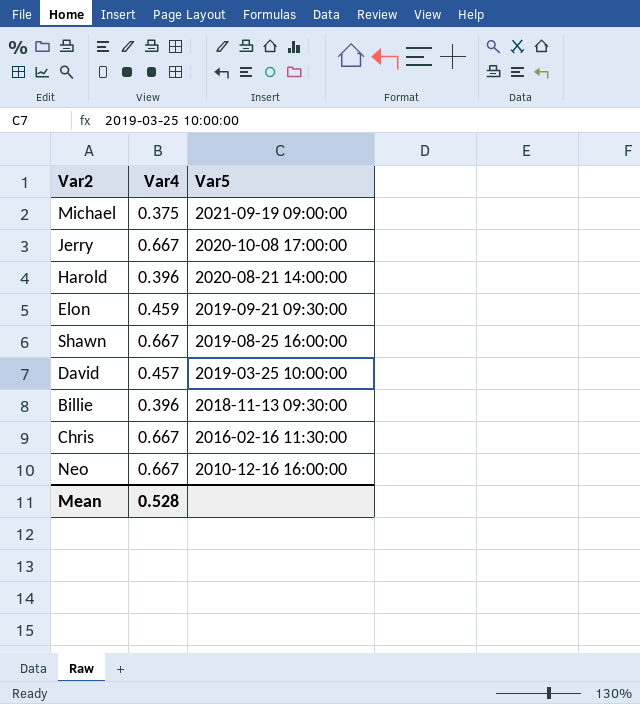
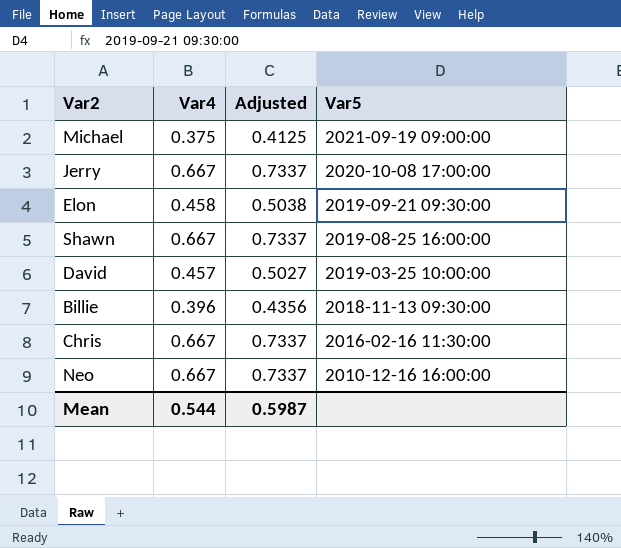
column Adjusted | formula: none -> [Var4] * 1.1
row Harold: 0.396 | 2020-08-21 14:00:00 -> none
Elon | Var4: 0.459 -> 0.458
Mean | Var4: 0.528 -> 0.544

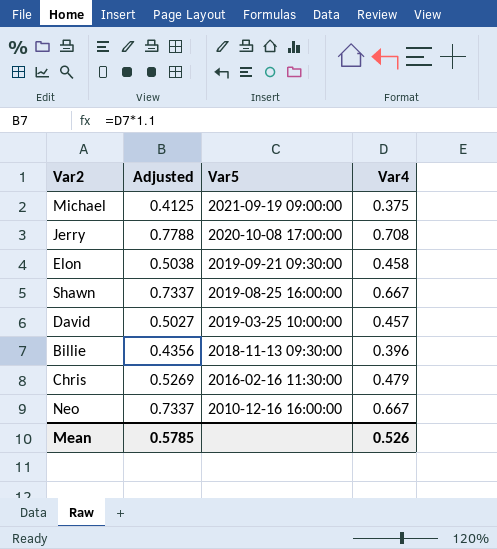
column Var4 | position: 2 -> 4
Jerry | Adjusted: 0.7337 -> 0.7788
Jerry | Var4: 0.667 -> 0.708
Chris | Adjusted: 0.7337 -> 0.5269
Chris | Var4: 0.667 -> 0.479
Mean | Adjusted: 0.5987 -> 0.5785
Mean | Var4: 0.544 -> 0.526

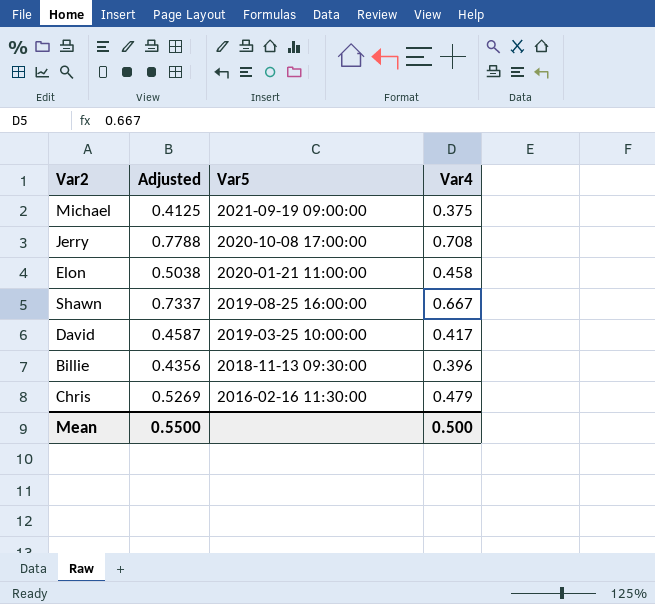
row Neo: 0.7337 | 2010-12-16 16:00:00 | 0.667 -> none
Elon | Var5: 2019-09-21 09:30:00 -> 2020-01-21 11:00:00
David | Adjusted: 0.5027 -> 0.4587
David | Var4: 0.457 -> 0.417
Mean | Adjusted: 0.5785 -> 0.5500
Mean | Var4: 0.526 -> 0.500

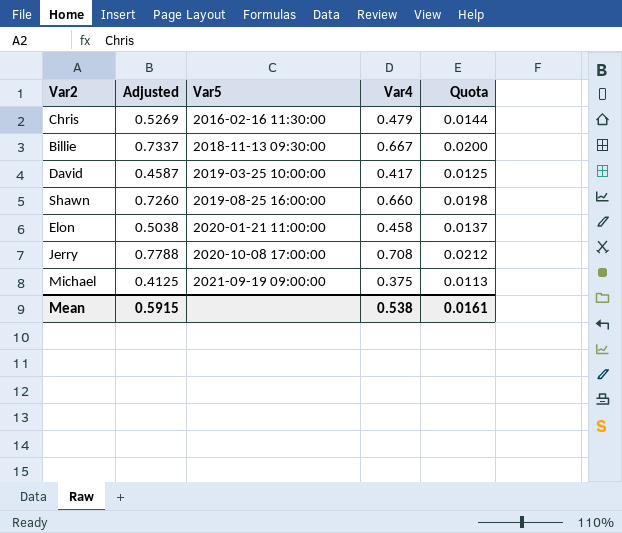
row order: Var5 descending -> Var5 ascending
column Quota | formula: none -> [Var4] * 0.03
Billie | Adjusted: 0.4356 -> 0.7337
Billie | Var4: 0.396 -> 0.667
Shawn | Adjusted: 0.7337 -> 0.7260
Shawn | Var4: 0.667 -> 0.660
Mean | Adjusted: 0.5500 -> 0.5915
Mean | Var4: 0.500 -> 0.538

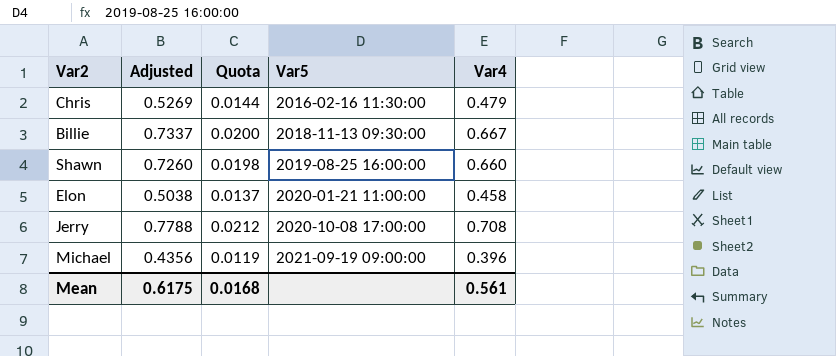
column Quota | position: 5 -> 3
row David: 0.4587 | 2019-03-25 10:00:00 | 0.417 | 0.0125 -> none
Michael | Adjusted: 0.4125 -> 0.4356
Michael | Quota: 0.0113 -> 0.0119
Michael | Var4: 0.375 -> 0.396
Mean | Adjusted: 0.5915 -> 0.6175
Mean | Quota: 0.0161 -> 0.0168
Mean | Var4: 0.538 -> 0.561

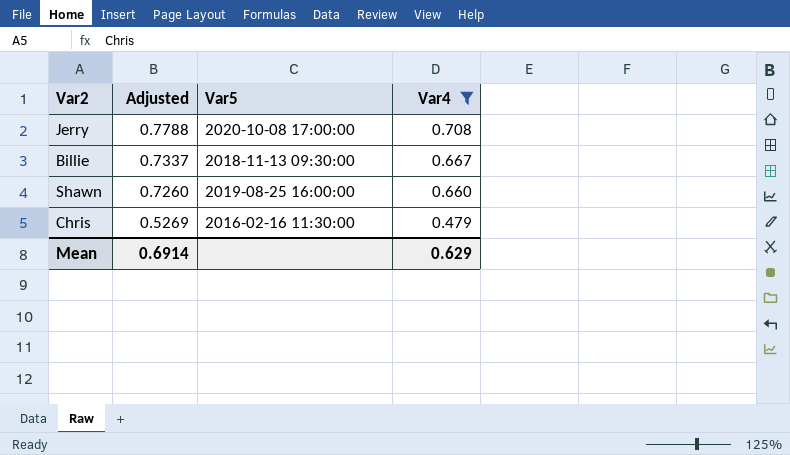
filter: none -> Var4 >= 0.479
row order: Var5 ascending -> Adjusted descending
column Quota | formula: [Var4] * 0.03 -> none
Mean | Adjusted: 0.6175 -> 0.6914
Mean | Var4: 0.561 -> 0.629

